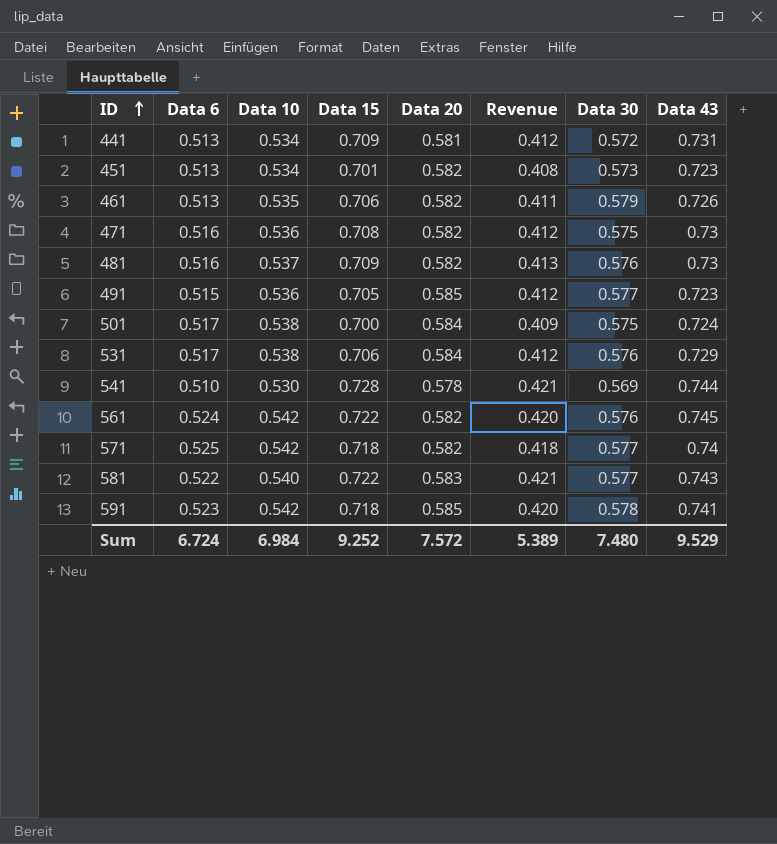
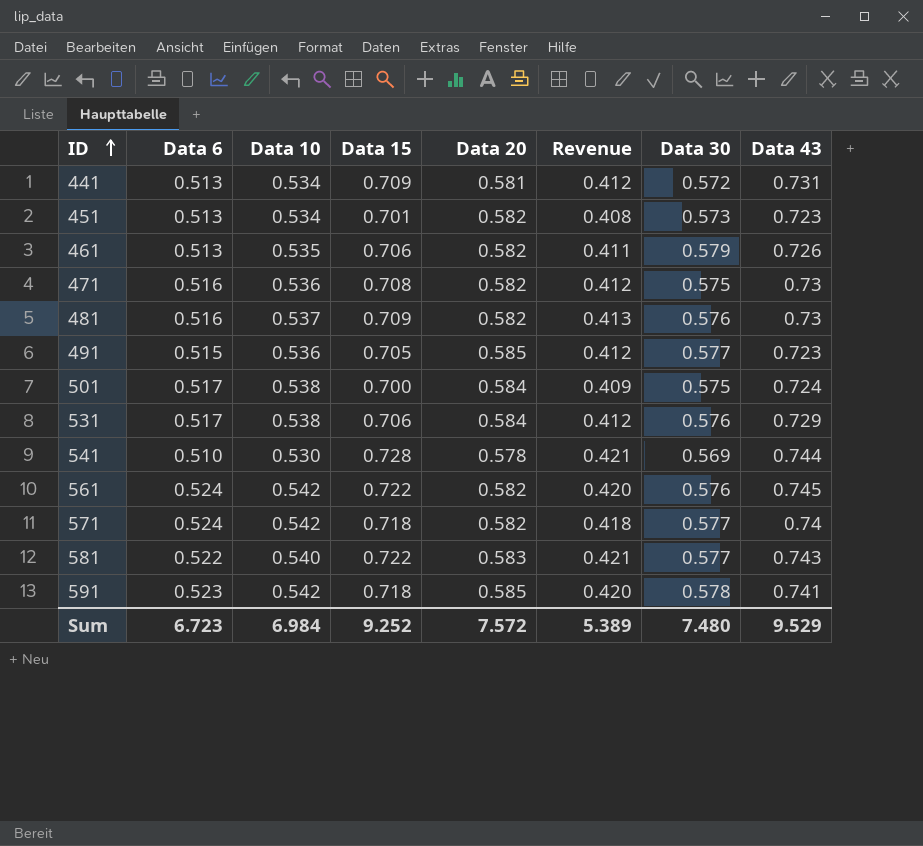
571 | Data 6: 0.525 -> 0.524
Sum | Data 6: 6.724 -> 6.723

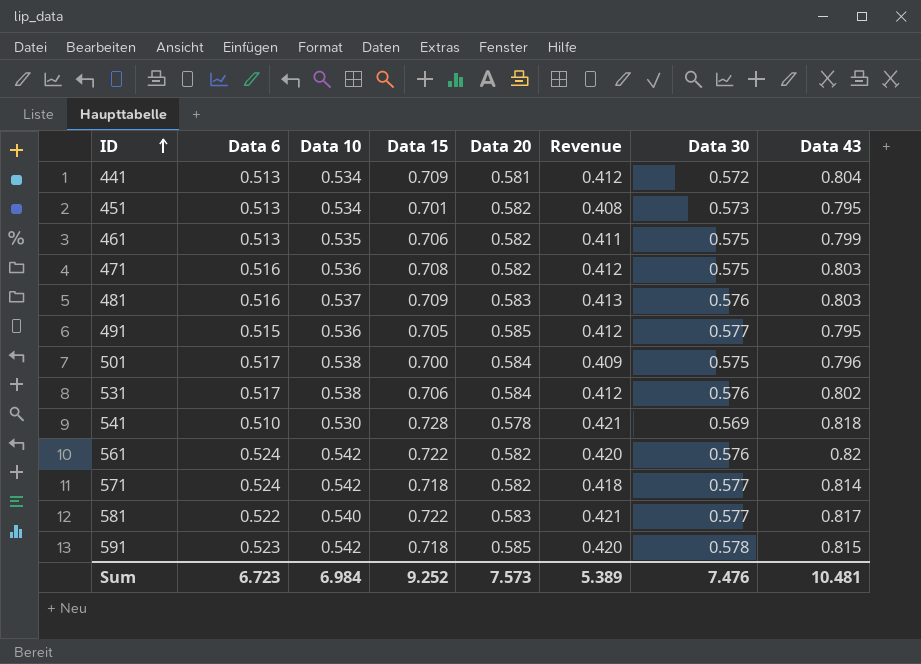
441 | Data 43: 0.731 -> 0.804
451 | Data 43: 0.723 -> 0.795
461 | Data 30: 0.579 -> 0.575
461 | Data 43: 0.726 -> 0.799
471 | Data 43: 0.73 -> 0.803
481 | Data 20: 0.582 -> 0.583
481 | Data 43: 0.73 -> 0.803
491 | Data 43: 0.723 -> 0.795
501 | Data 43: 0.724 -> 0.796
531 | Data 43: 0.729 -> 0.802
541 | Data 43: 0.744 -> 0.818
561 | Data 43: 0.745 -> 0.82
571 | Data 43: 0.74 -> 0.814
581 | Data 43: 0.743 -> 0.817
591 | Data 43: 0.741 -> 0.815
Sum | Data 20: 7.572 -> 7.573
Sum | Data 30: 7.480 -> 7.476
Sum | Data 43: 9.529 -> 10.481

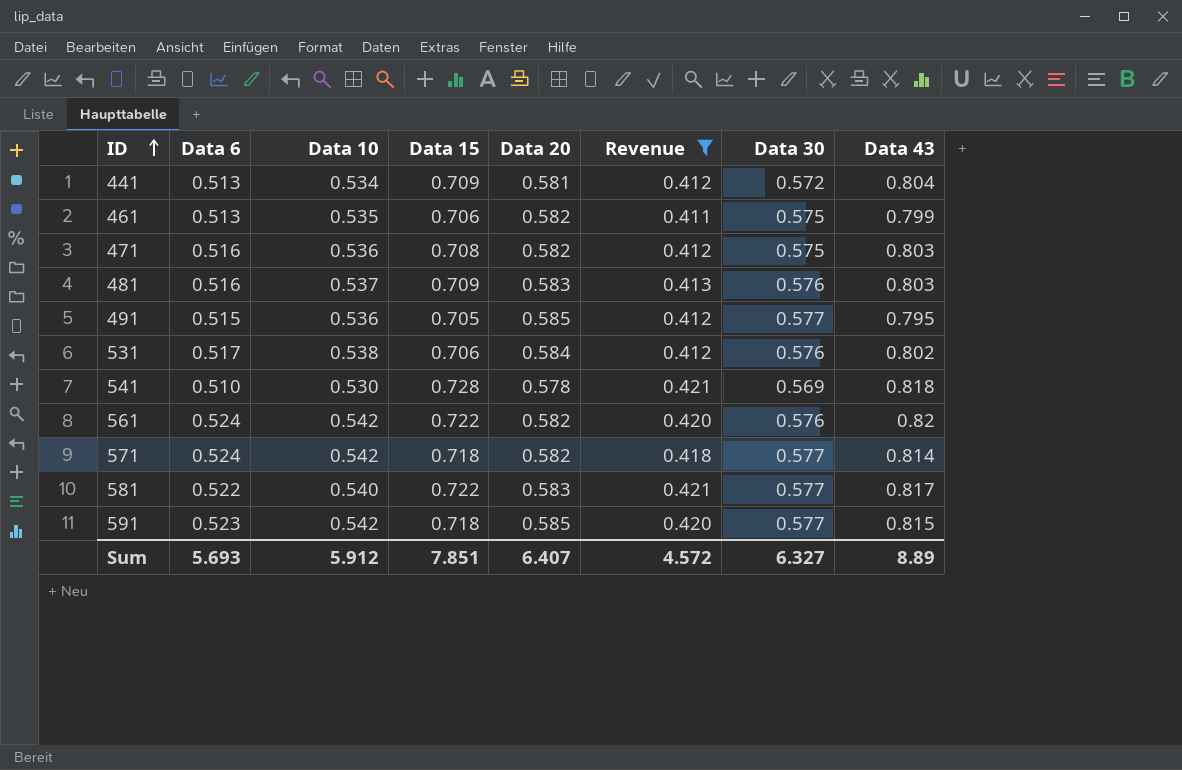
filter: none -> Revenue >= 0.411
591 | Data 30: 0.578 -> 0.577
Sum | Data 6: 6.723 -> 5.693
Sum | Data 10: 6.984 -> 5.912
Sum | Data 15: 9.252 -> 7.851
Sum | Data 20: 7.573 -> 6.407
Sum | Revenue: 5.389 -> 4.572
Sum | Data 30: 7.476 -> 6.327
Sum | Data 43: 10.481 -> 8.89

